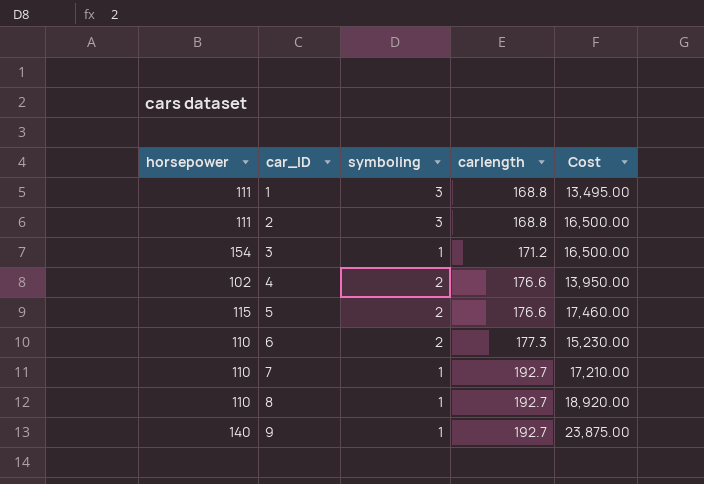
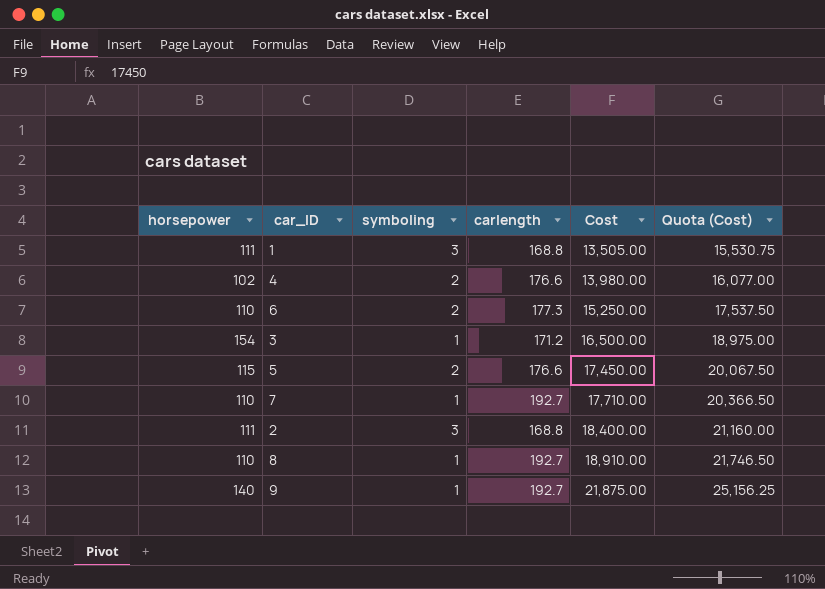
row order: car_ID ascending -> Cost ascending
column Quota (Cost) | formula: none -> [Cost] * 1.15
1 | Cost: 13,495.00 -> 13,505.00
4 | Cost: 13,950.00 -> 13,980.00
6 | Cost: 15,230.00 -> 15,250.00
5 | Cost: 17,460.00 -> 17,450.00
7 | Cost: 17,210.00 -> 17,710.00
2 | Cost: 16,500.00 -> 18,400.00
8 | Cost: 18,920.00 -> 18,910.00
9 | Cost: 23,875.00 -> 21,875.00

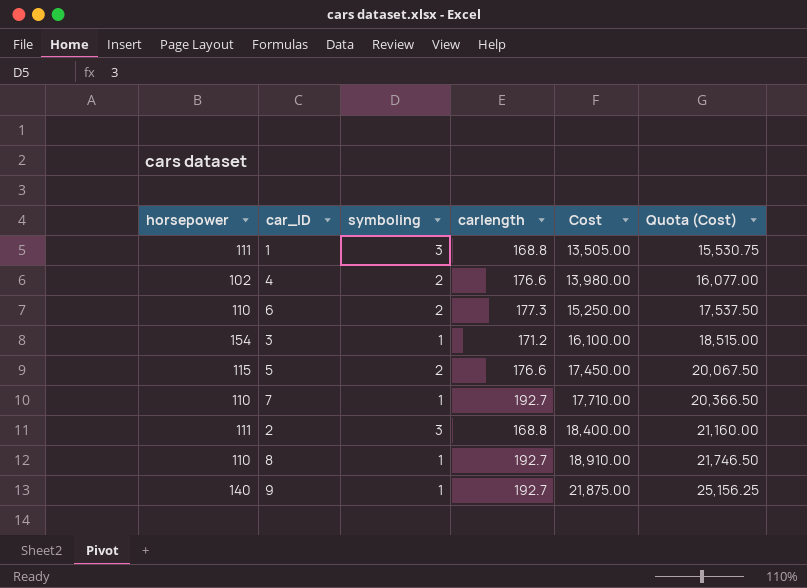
3 | Cost: 16,500.00 -> 16,100.00
3 | Quota (Cost): 18,975.00 -> 18,515.00

